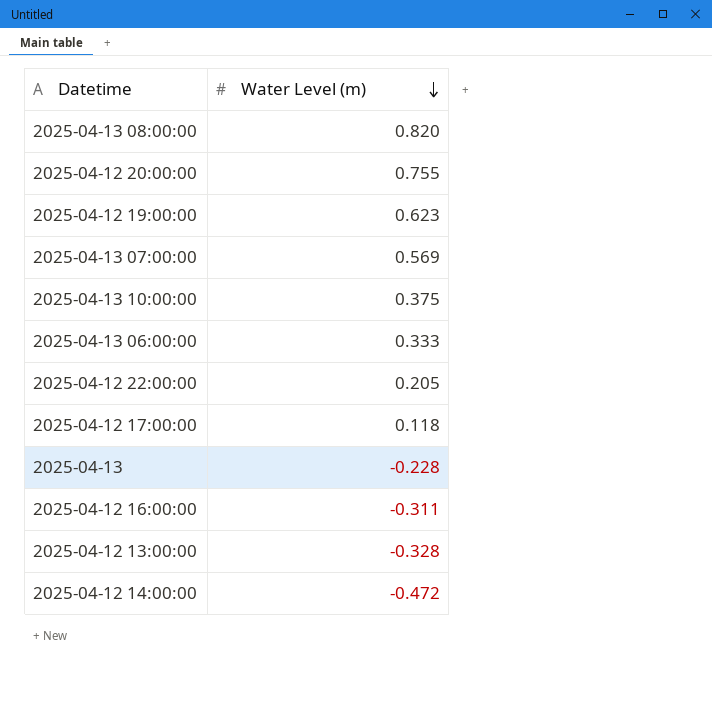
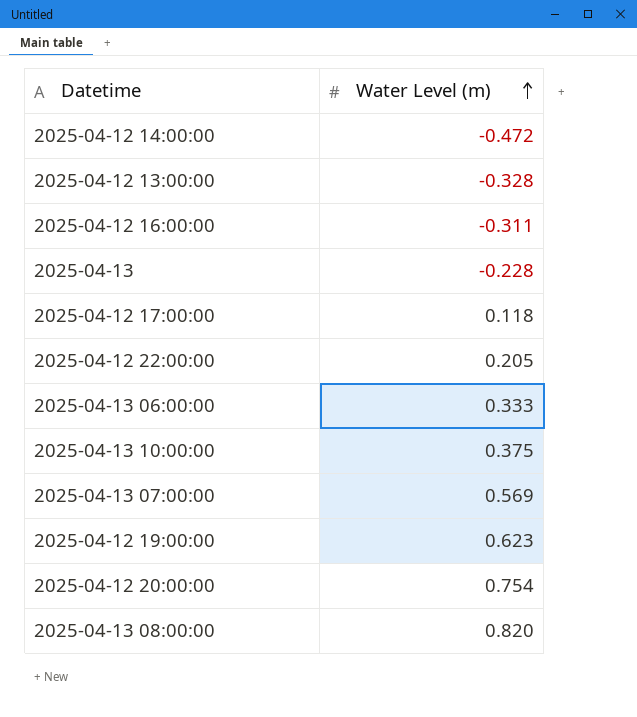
row order: Water Level (m) descending -> Water Level (m) ascending
2025-04-12 20:00:00 | Water Level (m): 0.755 -> 0.754

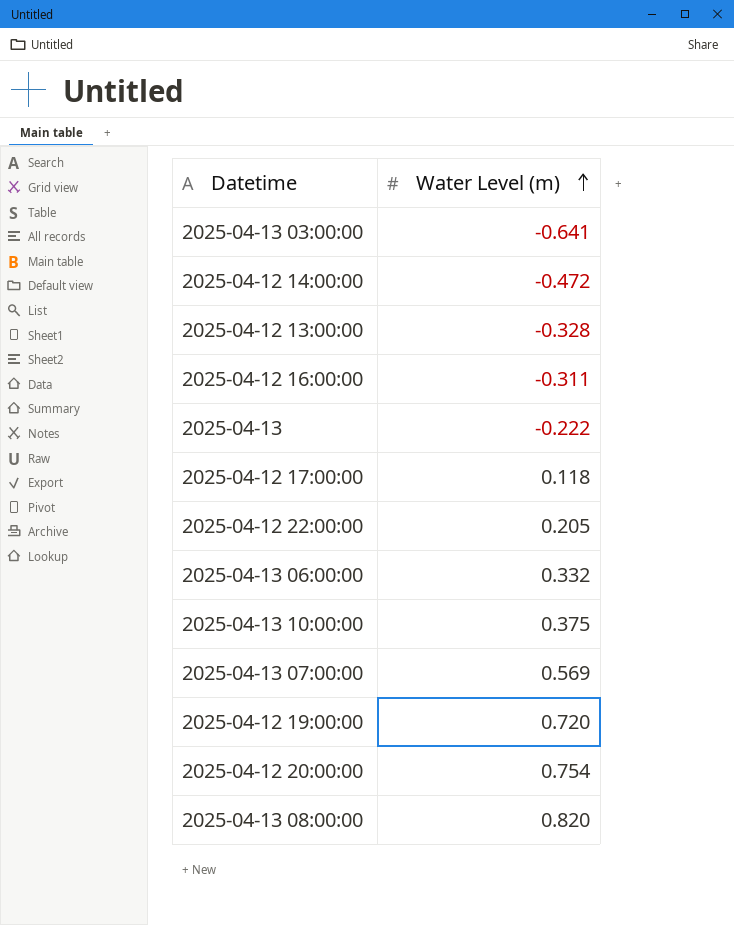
row 2025-04-13 03:00:00: none -> -0.641
2025-04-13 | Water Level (m): -0.228 -> -0.222
2025-04-13 06:00:00 | Water Level (m): 0.333 -> 0.332
2025-04-12 19:00:00 | Water Level (m): 0.623 -> 0.720

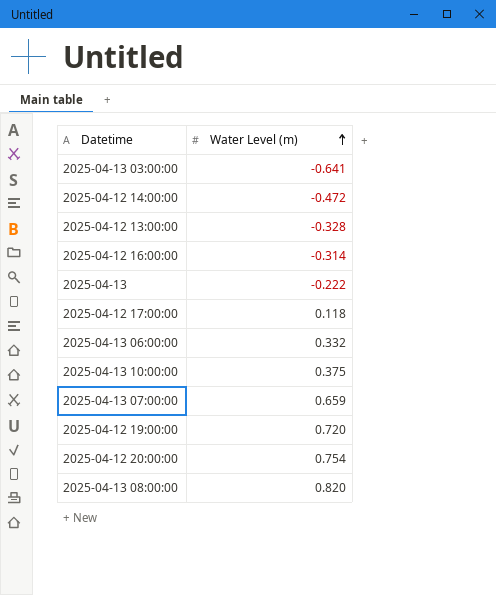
row 2025-04-12 22:00:00: 0.205 -> none
2025-04-12 16:00:00 | Water Level (m): -0.311 -> -0.314
2025-04-13 07:00:00 | Water Level (m): 0.569 -> 0.659

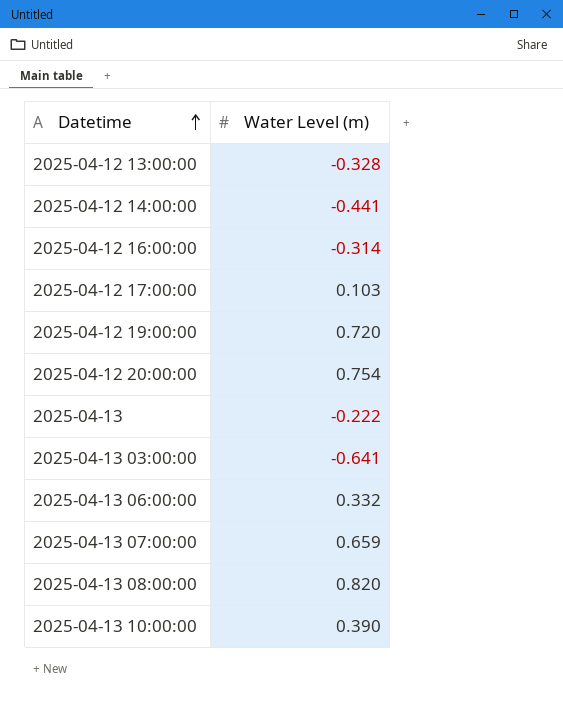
row order: Water Level (m) ascending -> Datetime ascending
2025-04-12 14:00:00 | Water Level (m): -0.472 -> -0.441
2025-04-12 17:00:00 | Water Level (m): 0.118 -> 0.103
2025-04-13 10:00:00 | Water Level (m): 0.375 -> 0.390

